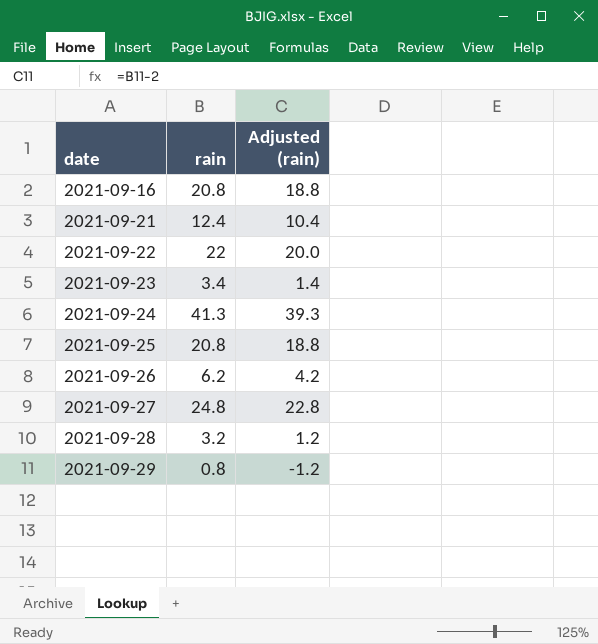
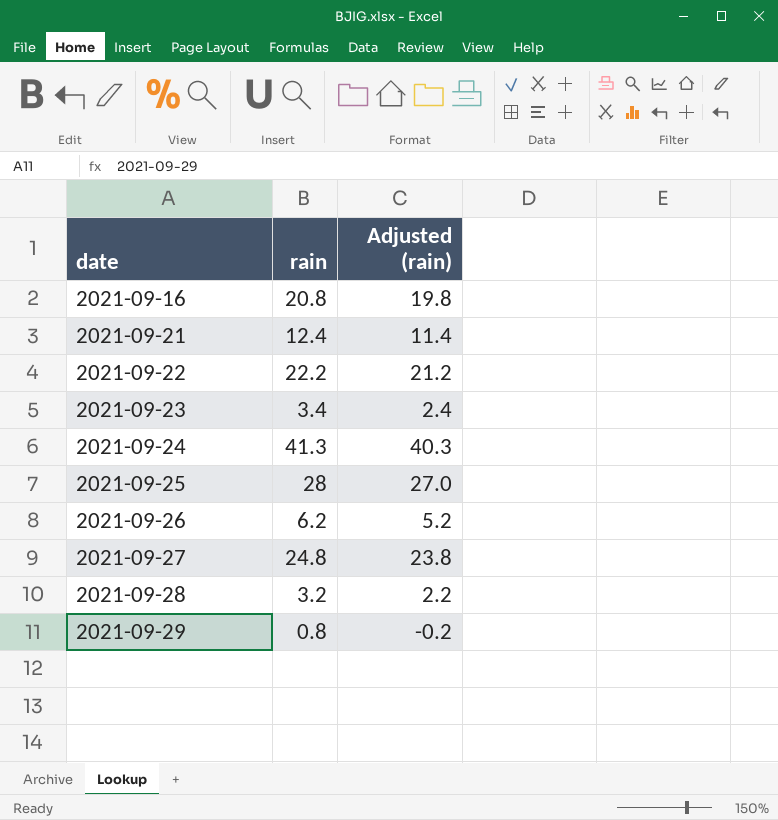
column Adjusted (rain) | formula: [rain] - 2 -> [rain] - 1
2021-09-22 | rain: 22 -> 22.2
2021-09-25 | rain: 20.8 -> 28

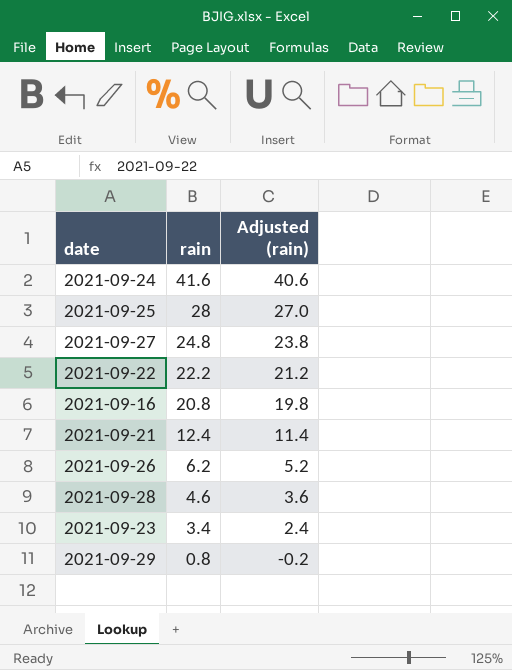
row order: date ascending -> rain descending
2021-09-24 | rain: 41.3 -> 41.6
2021-09-24 | Adjusted (rain): 40.3 -> 40.6
2021-09-28 | rain: 3.2 -> 4.6
2021-09-28 | Adjusted (rain): 2.2 -> 3.6

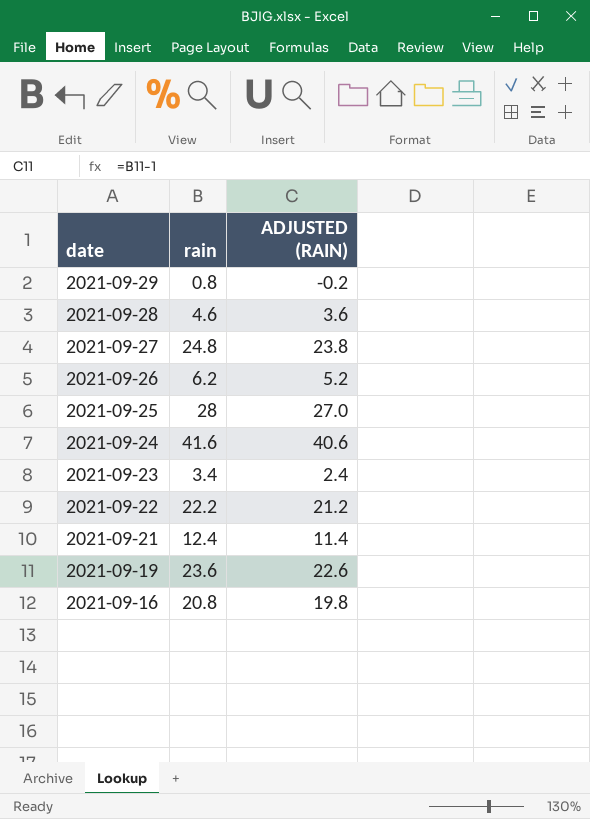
row order: rain descending -> date descending
column name: Adjusted (rain) -> ADJUSTED (RAIN)
row 2021-09-19: none -> 23.6 | 22.6

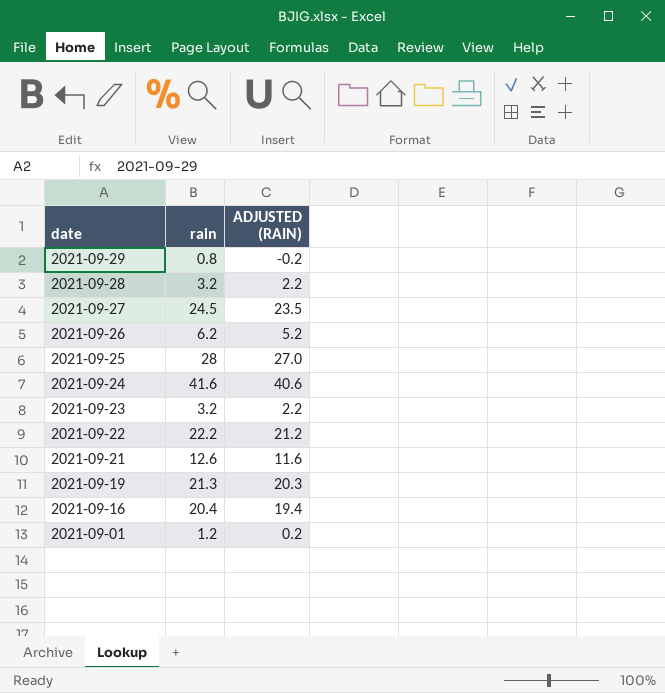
2021-09-28 | rain: 4.6 -> 3.2
2021-09-28 | ADJUSTED (RAIN): 3.6 -> 2.2
2021-09-27 | rain: 24.8 -> 24.5
2021-09-27 | ADJUSTED (RAIN): 23.8 -> 23.5
2021-09-23 | rain: 3.4 -> 3.2
2021-09-23 | ADJUSTED (RAIN): 2.4 -> 2.2
2021-09-21 | rain: 12.4 -> 12.6
2021-09-21 | ADJUSTED (RAIN): 11.4 -> 11.6
2021-09-19 | rain: 23.6 -> 21.3
2021-09-19 | ADJUSTED (RAIN): 22.6 -> 20.3
2021-09-16 | rain: 20.8 -> 20.4
2021-09-16 | ADJUSTED (RAIN): 19.8 -> 19.4
row 2021-09-01: none -> 1.2 | 0.2

